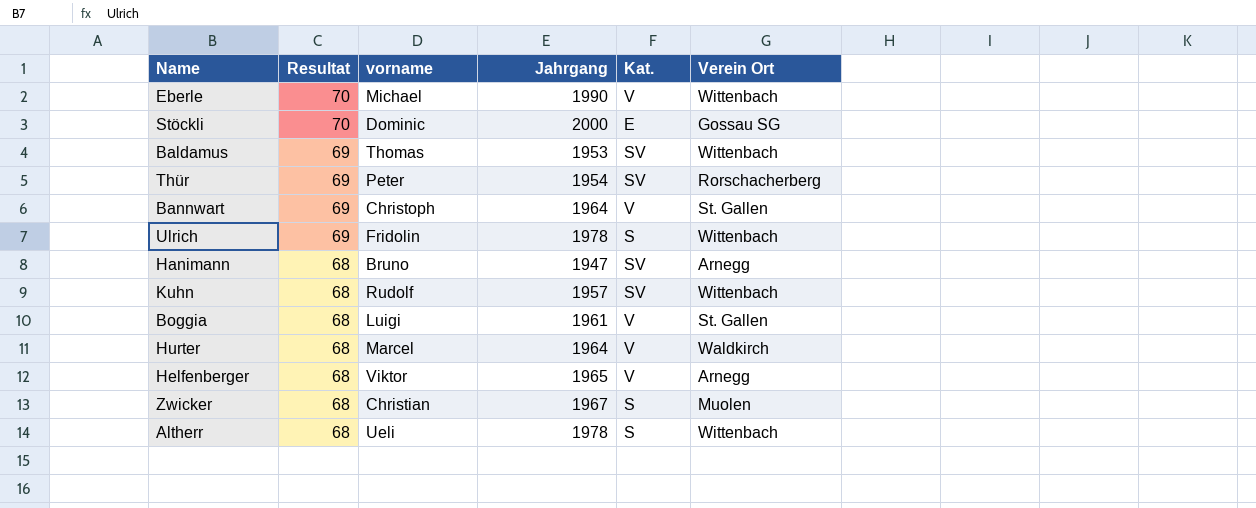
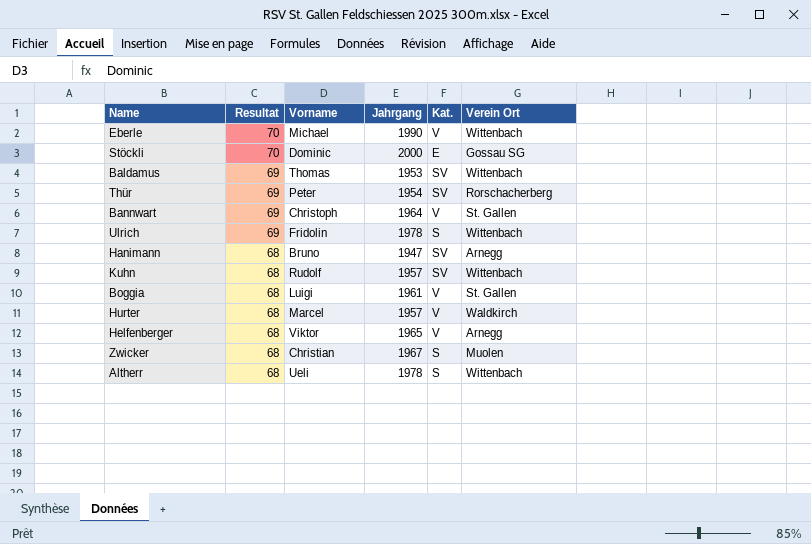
column name: vorname -> Vorname
Hurter | Jahrgang: 1964 -> 1957

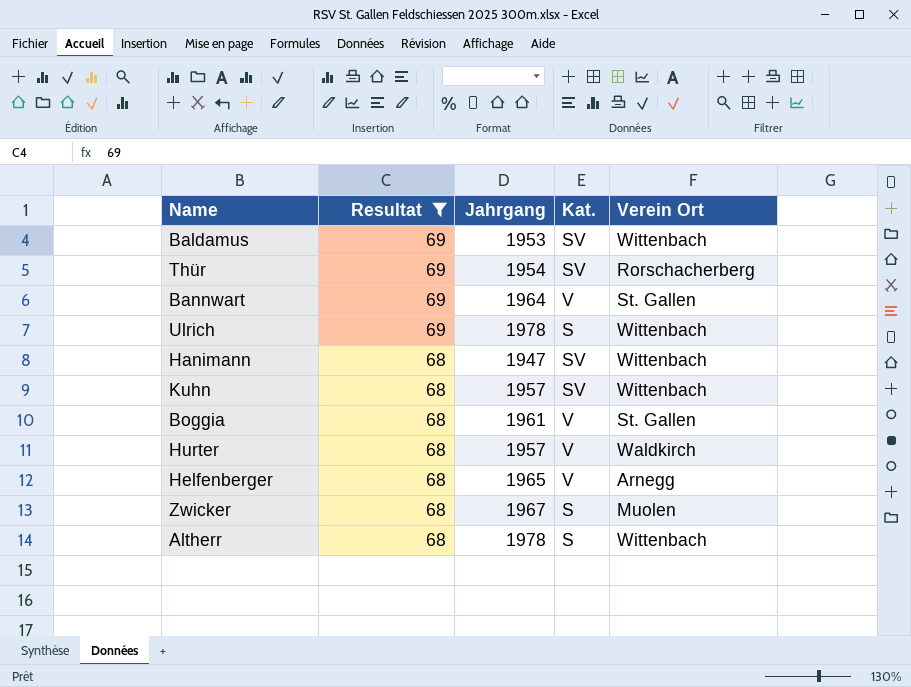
filter: none -> Resultat != 70
column Vorname | position: 3 -> none
Hanimann | Verein Ort: Arnegg -> Wittenbach

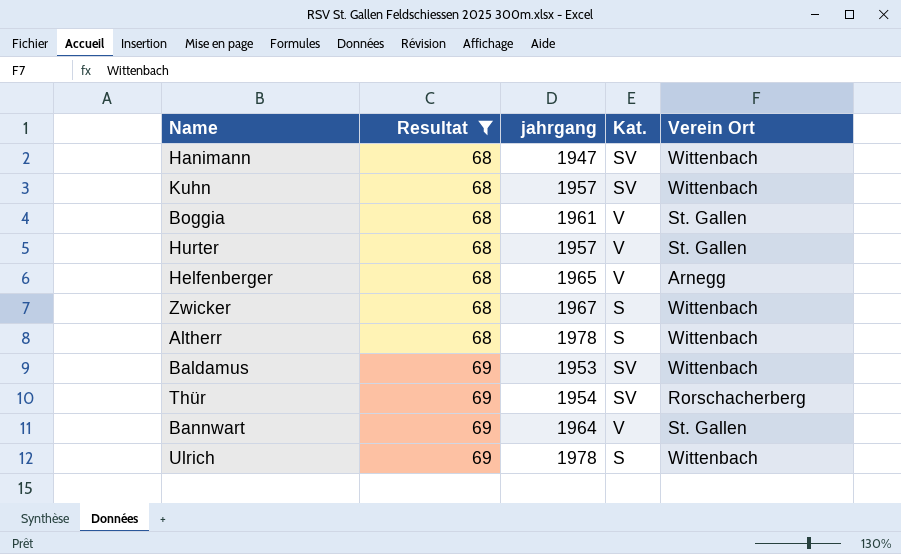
row order: Resultat descending -> Resultat ascending
column name: Jahrgang -> jahrgang
Hurter | Verein Ort: Waldkirch -> St. Gallen
Zwicker | Verein Ort: Muolen -> Wittenbach

